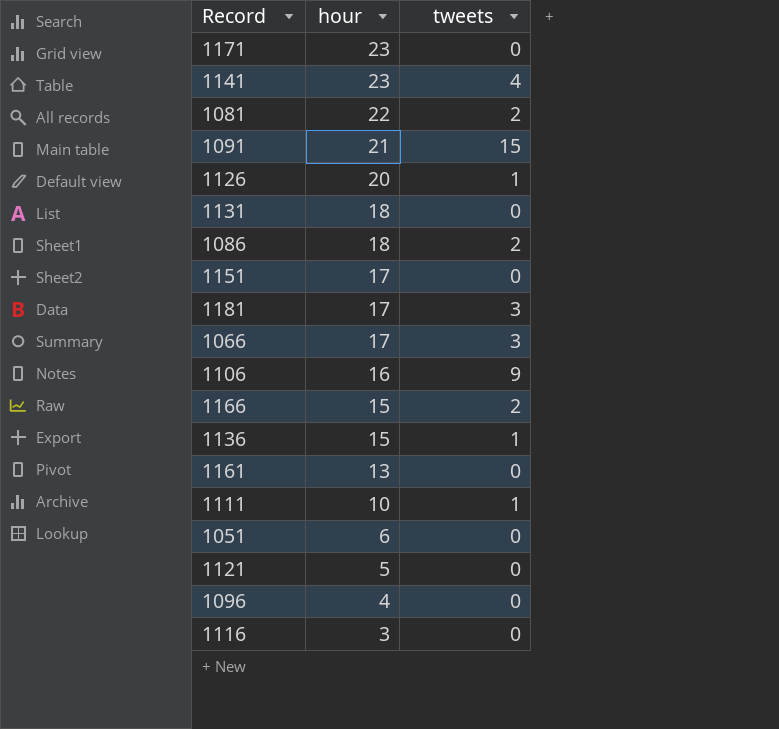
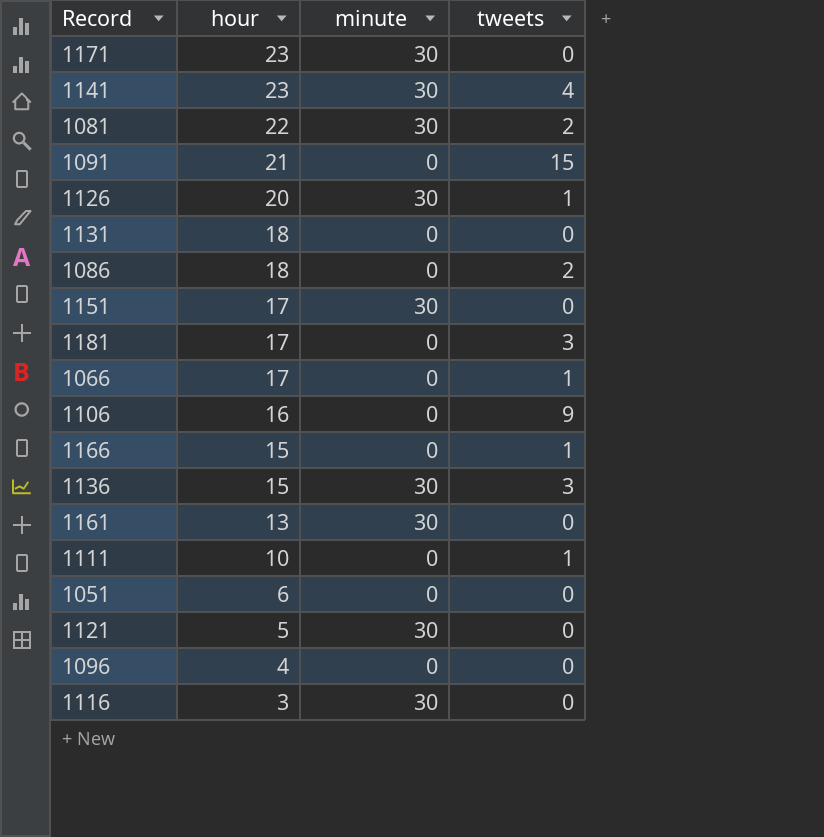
column minute | position: none -> 3
1066 | tweets: 3 -> 1
1166 | tweets: 2 -> 1
1136 | tweets: 1 -> 3

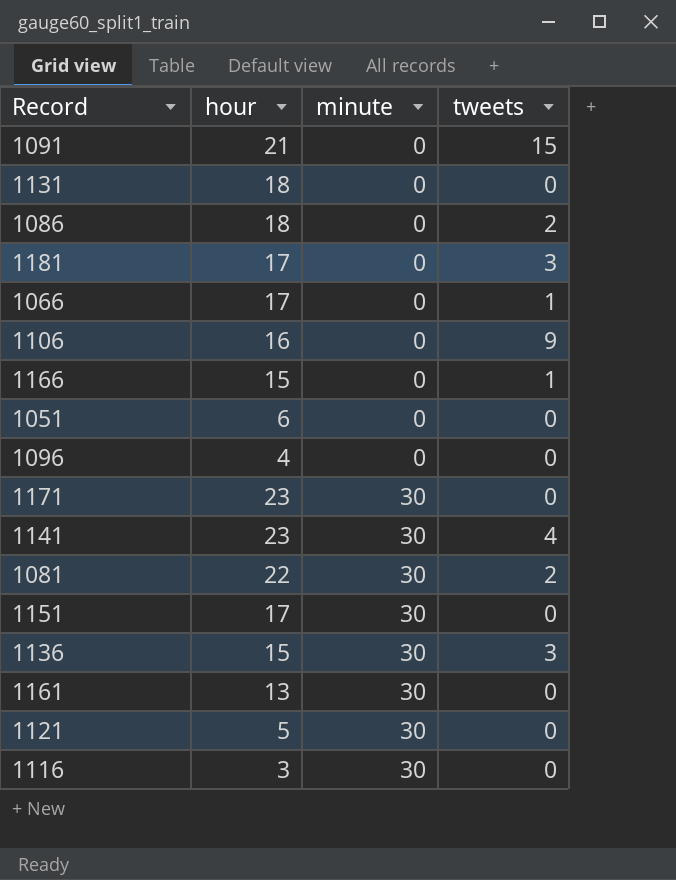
row order: hour descending -> minute ascending
row 1126: 20 | 30 | 1 -> none
row 1111: 10 | 0 | 1 -> none

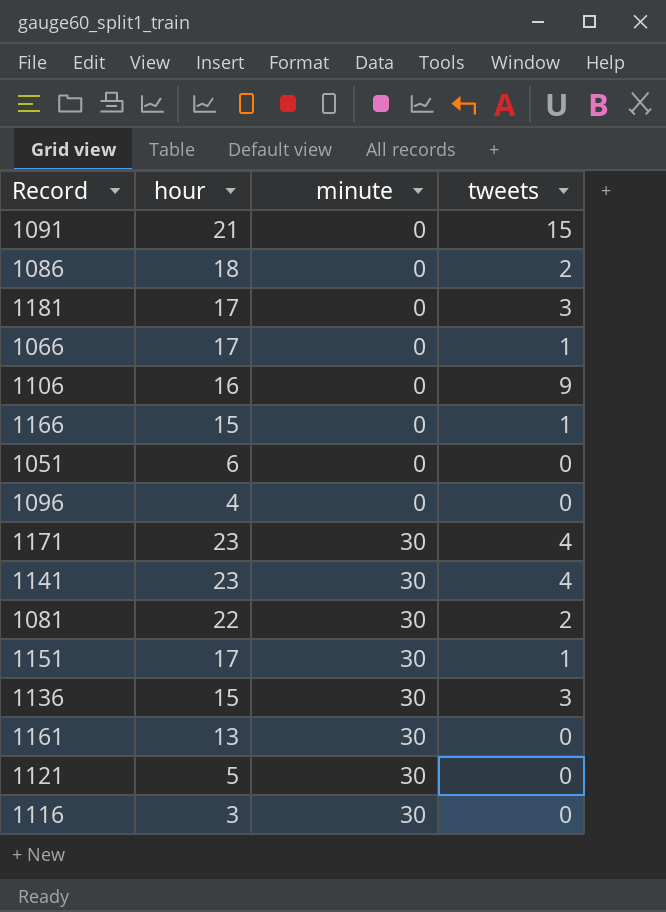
row 1131: 18 | 0 | 0 -> none
1171 | tweets: 0 -> 4
1151 | tweets: 0 -> 1

